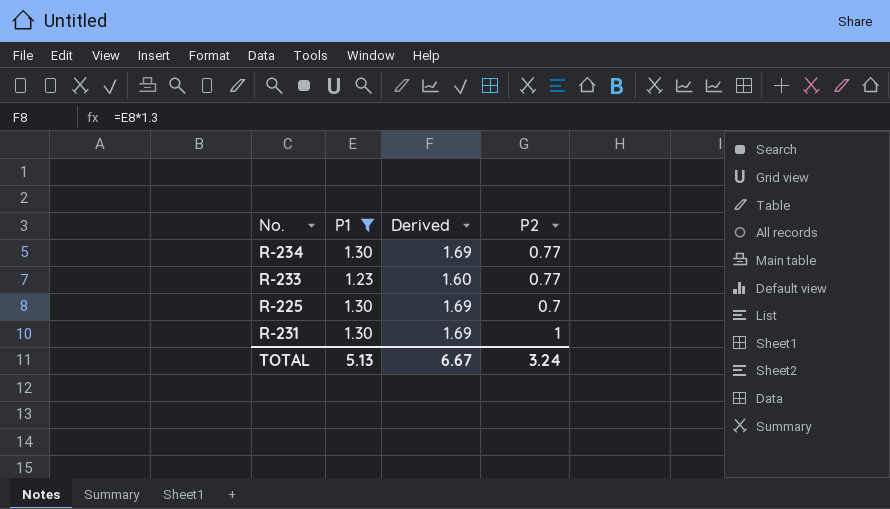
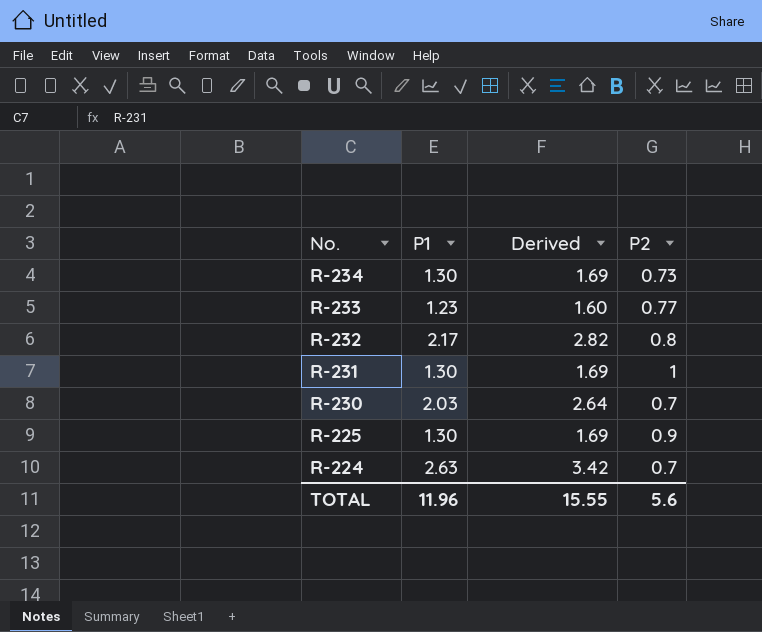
filter: P1 <= 1.30 -> none
row order: none -> No. descending
R-234 | P2: 0.77 -> 0.73
R-225 | P2: 0.7 -> 0.9
TOTAL | P1: 5.13 -> 11.96
TOTAL | Derived: 6.67 -> 15.55
TOTAL | P2: 3.24 -> 5.6

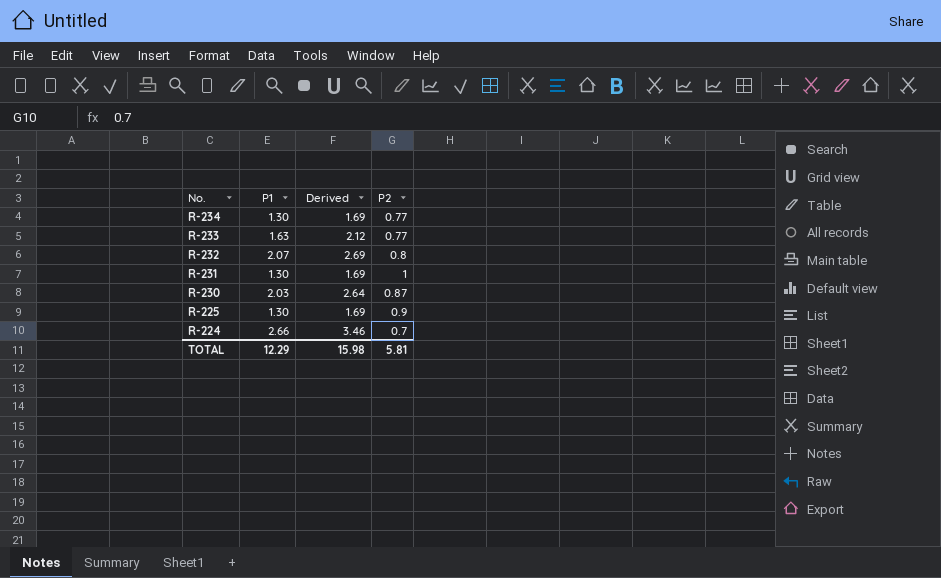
R-234 | P2: 0.73 -> 0.77
R-233 | P1: 1.23 -> 1.63
R-233 | Derived: 1.60 -> 2.12
R-232 | P1: 2.17 -> 2.07
R-232 | Derived: 2.82 -> 2.69
R-230 | P2: 0.7 -> 0.87
R-224 | P1: 2.63 -> 2.66
R-224 | Derived: 3.42 -> 3.46
TOTAL | P1: 11.96 -> 12.29
TOTAL | Derived: 15.55 -> 15.98
TOTAL | P2: 5.6 -> 5.81

